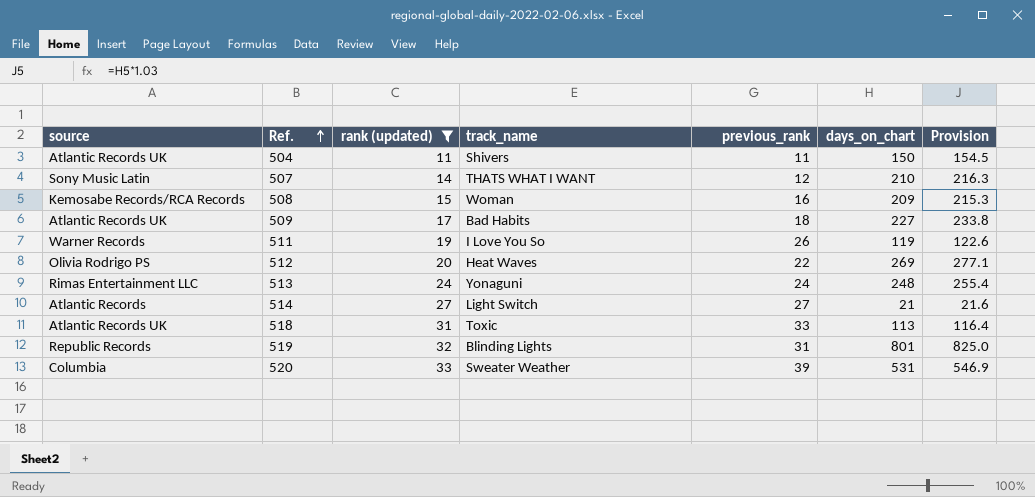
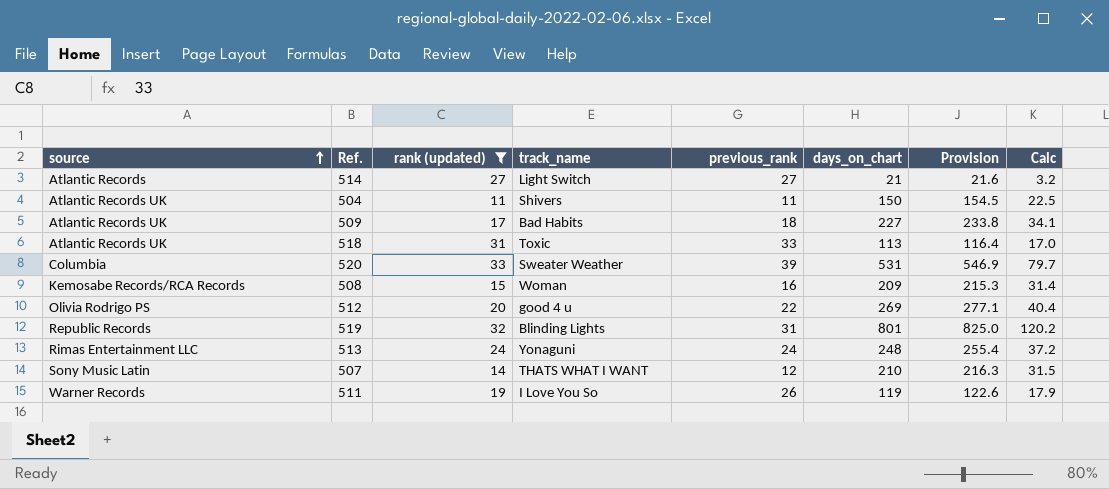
row order: Ref. ascending -> source ascending
column Calc | formula: none -> [days_on_chart] * 0.15
512 | track_name: Heat Waves -> good 4 u

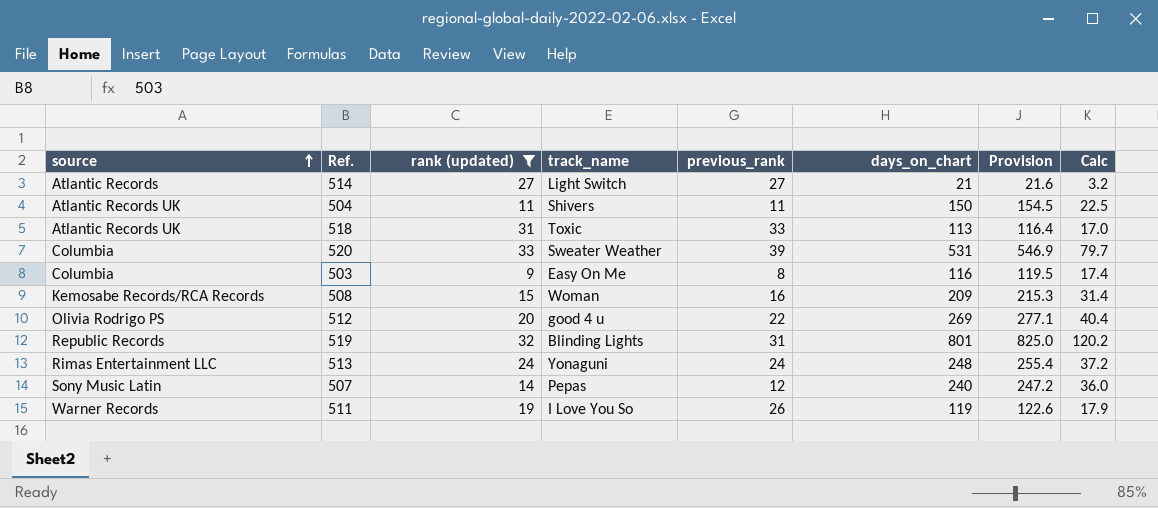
row 509: Atlantic Records UK | 17 | Bad Habits | 18 | 227 | 233.8 | 34.1 -> none
row 503: none -> Columbia | 9 | Easy On Me | 8 | 116 | 119.5 | 17.4
507 | track_name: THATS WHAT I WANT -> Pepas
507 | days_on_chart: 210 -> 240
507 | Provision: 216.3 -> 247.2
507 | Calc: 31.5 -> 36.0

